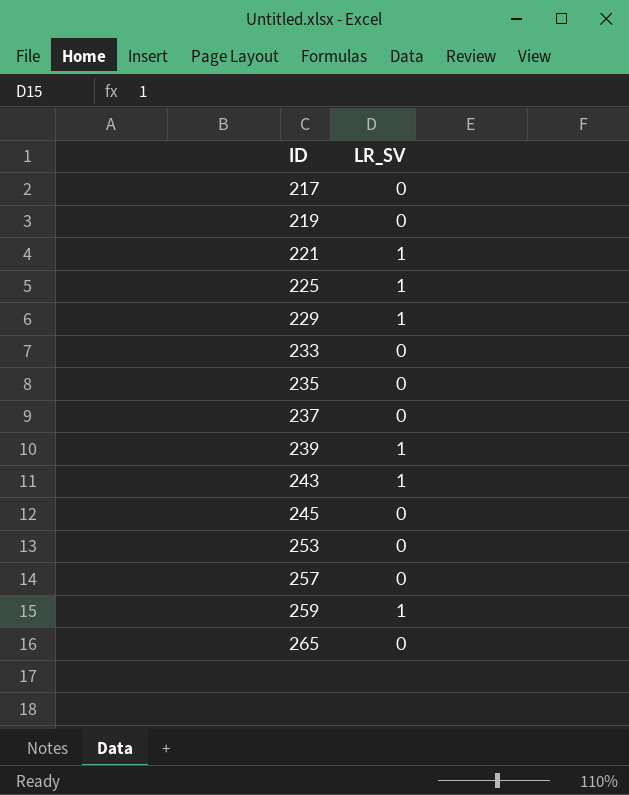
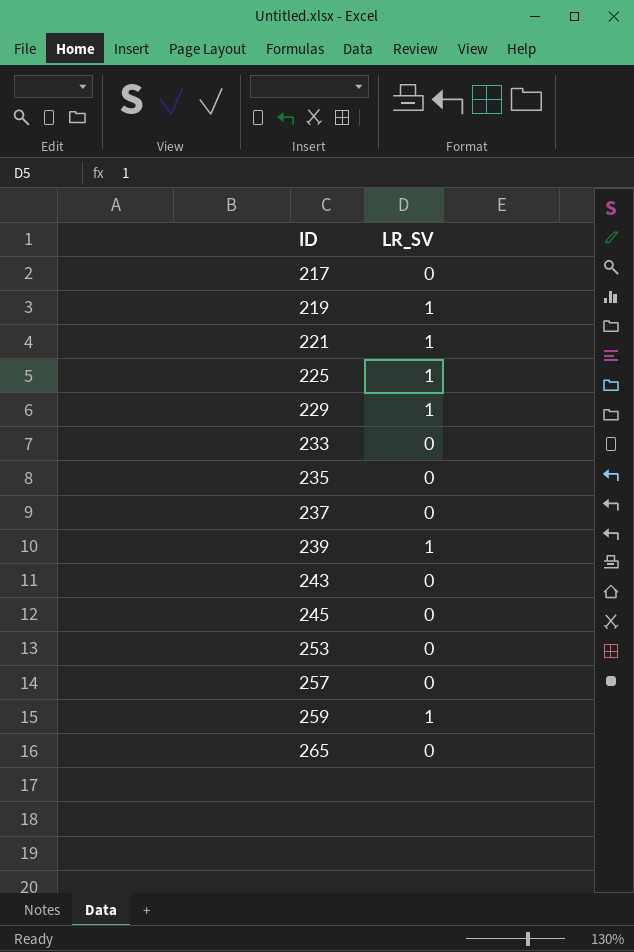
219 | LR_SV: 0 -> 1
243 | LR_SV: 1 -> 0

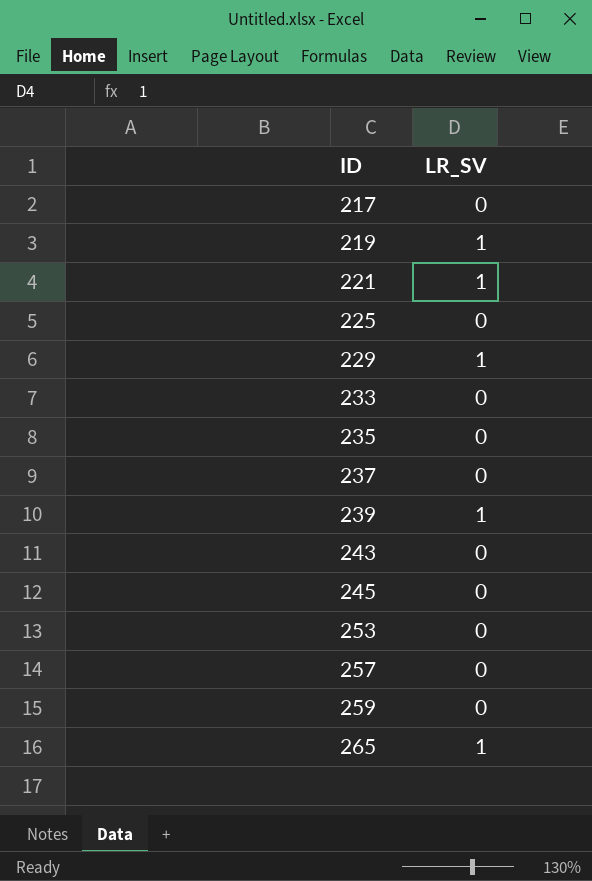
225 | LR_SV: 1 -> 0
259 | LR_SV: 1 -> 0
265 | LR_SV: 0 -> 1

